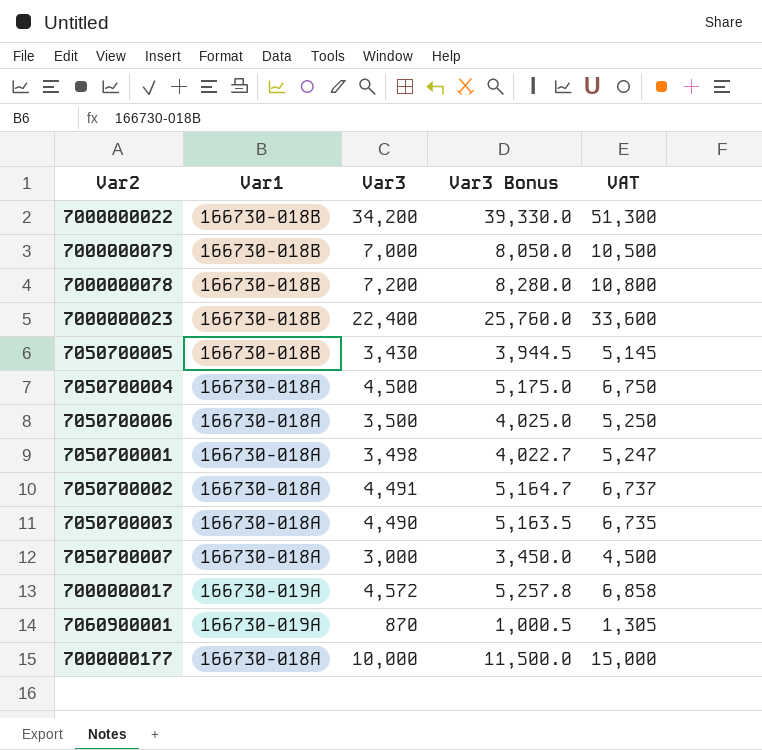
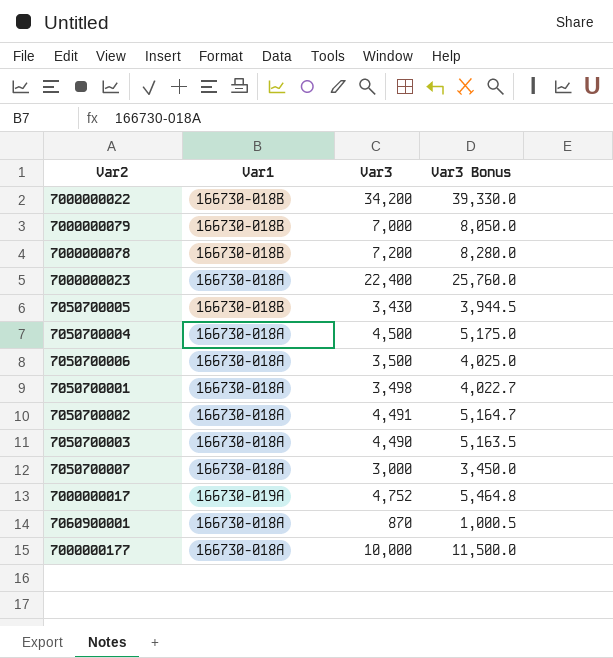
column VAT | formula: [Var3] * 1.5 -> none
7000000023 | Var1: 166730-018B -> 166730-018A
7000000017 | Var3: 4,572 -> 4,752
7000000017 | Var3 Bonus: 5,257.8 -> 5,464.8
7060900001 | Var1: 166730-019A -> 166730-018A

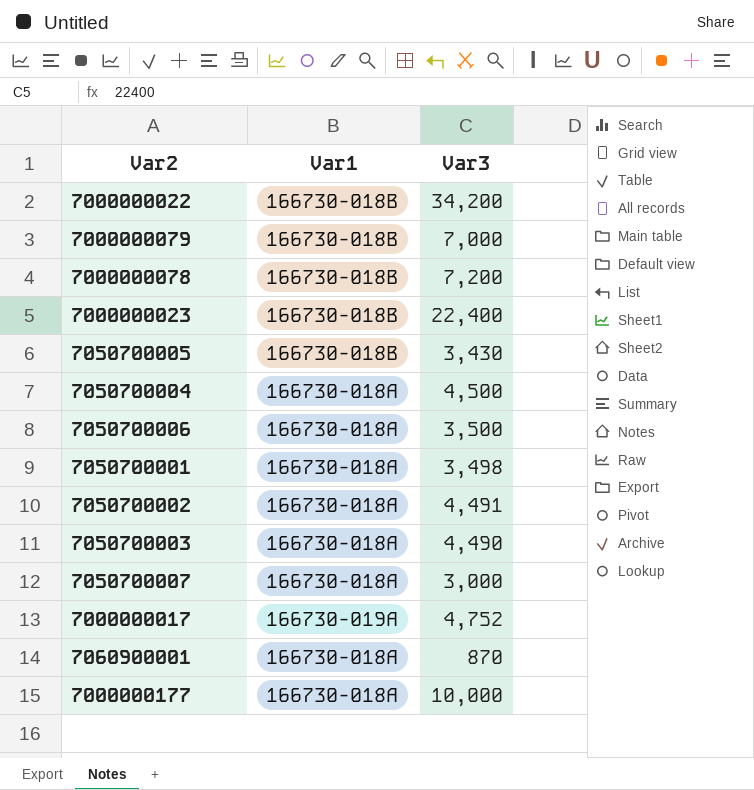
column Var3 Bonus | formula: [Var3] * 1.15 -> none
7000000023 | Var1: 166730-018A -> 166730-018B

